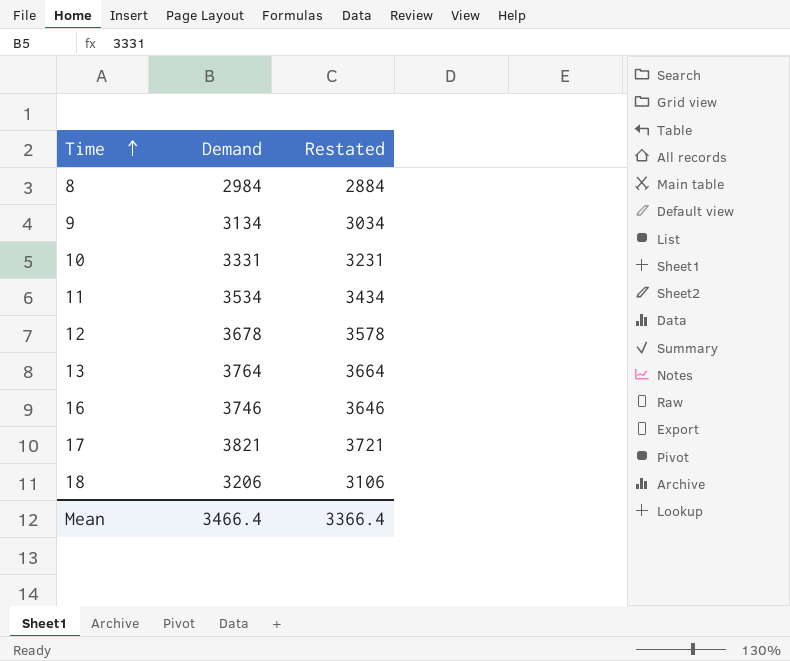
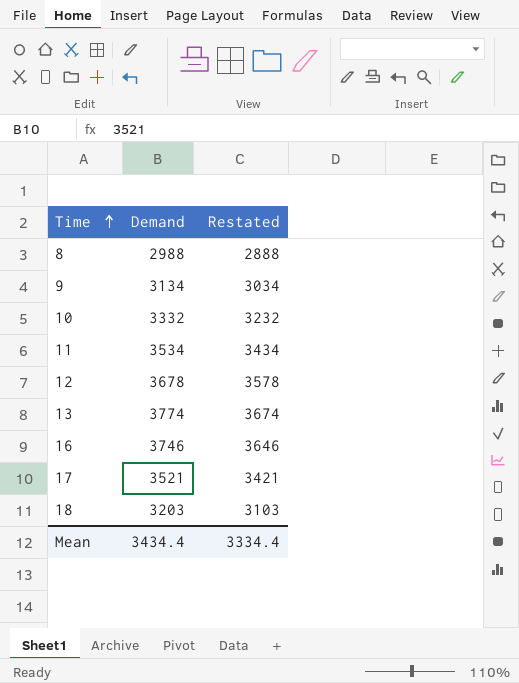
8 | Demand: 2984 -> 2988
8 | Restated: 2884 -> 2888
10 | Demand: 3331 -> 3332
10 | Restated: 3231 -> 3232
13 | Demand: 3764 -> 3774
13 | Restated: 3664 -> 3674
17 | Demand: 3821 -> 3521
17 | Restated: 3721 -> 3421
18 | Demand: 3206 -> 3203
18 | Restated: 3106 -> 3103
Mean | Demand: 3466.4 -> 3434.4
Mean | Restated: 3366.4 -> 3334.4

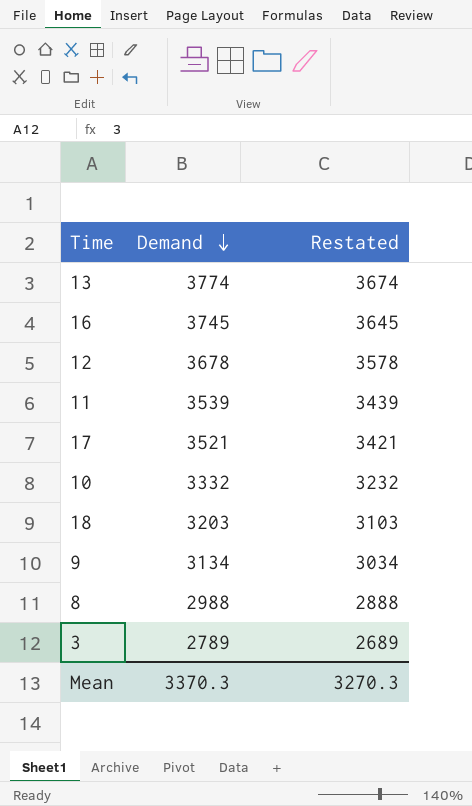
row order: Time ascending -> Demand descending
16 | Demand: 3746 -> 3745
16 | Restated: 3646 -> 3645
11 | Demand: 3534 -> 3539
11 | Restated: 3434 -> 3439
row 3: none -> 2789 | 2689
Mean | Demand: 3434.4 -> 3370.3
Mean | Restated: 3334.4 -> 3270.3

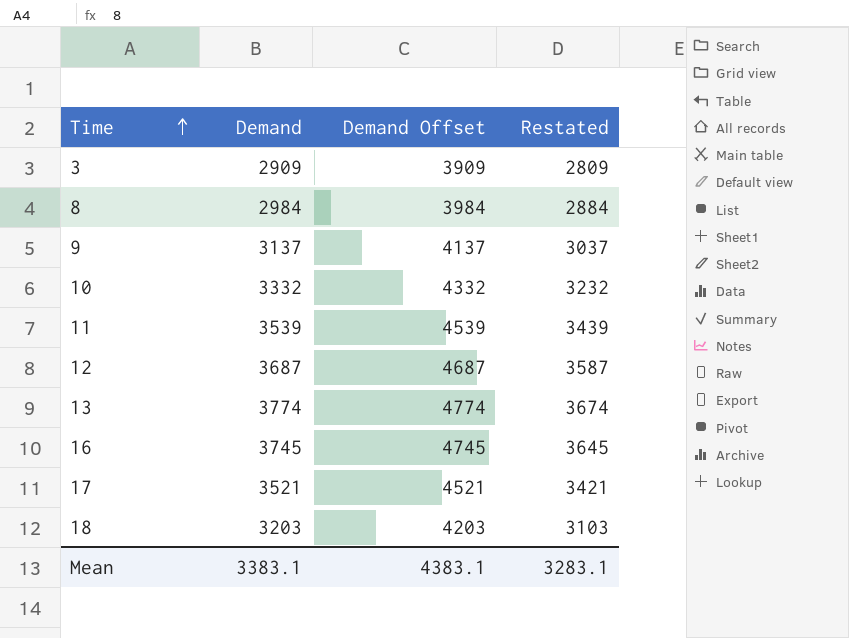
row order: Demand descending -> Time ascending
column Demand Offset | formula: none -> [Demand] + 1000
3 | Demand: 2789 -> 2909
3 | Restated: 2689 -> 2809
8 | Demand: 2988 -> 2984
8 | Restated: 2888 -> 2884
9 | Demand: 3134 -> 3137
9 | Restated: 3034 -> 3037
12 | Demand: 3678 -> 3687
12 | Restated: 3578 -> 3587
Mean | Demand: 3370.3 -> 3383.1
Mean | Restated: 3270.3 -> 3283.1

